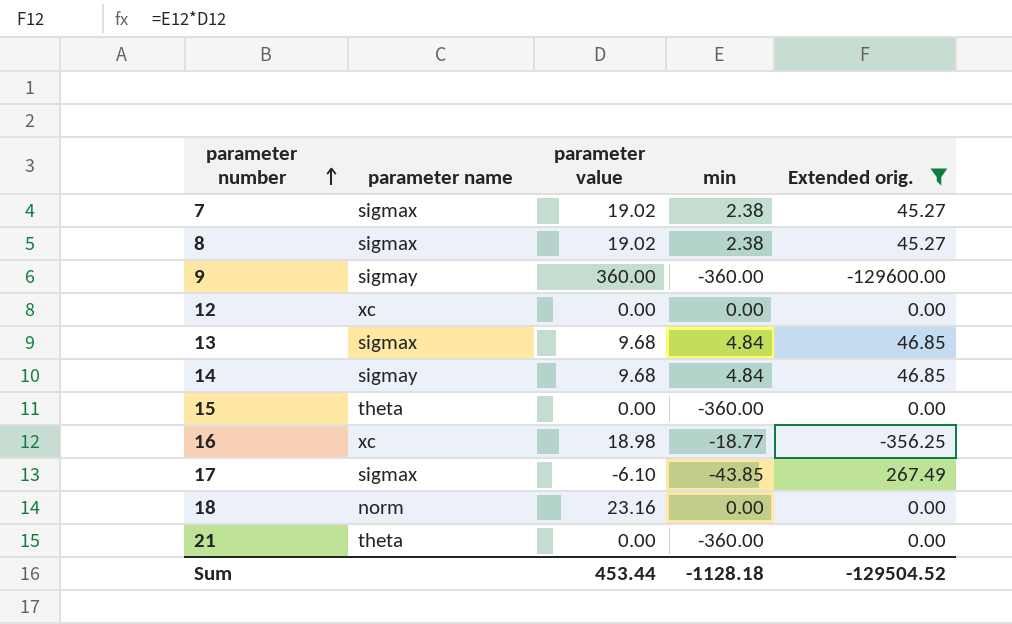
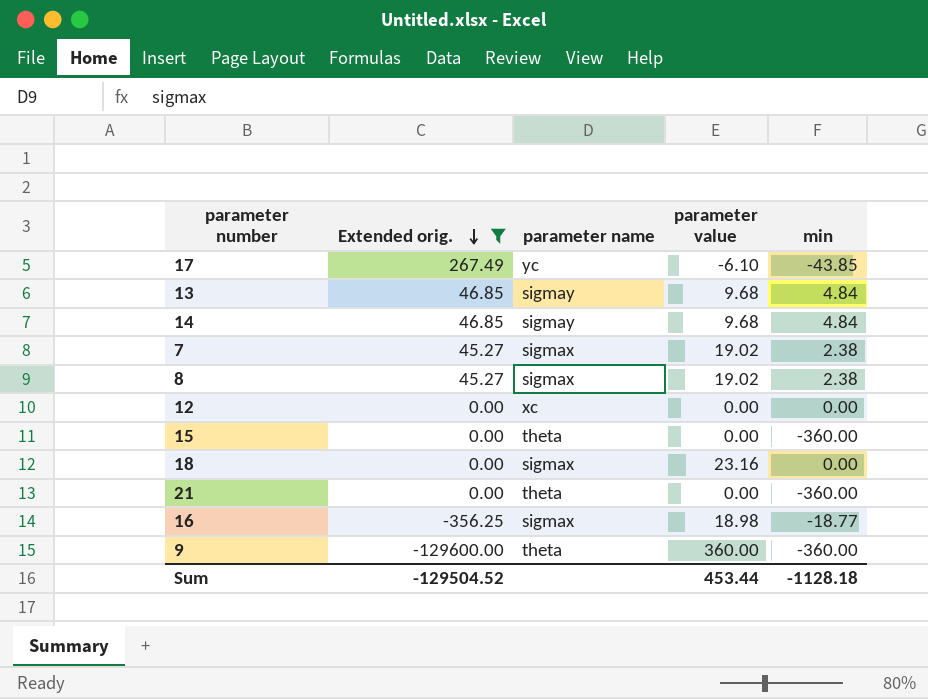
row order: parameter number ascending -> Extended orig. descending
column Extended orig. | position: 5 -> 2
17 | parameter name: sigmax -> yc
13 | parameter name: sigmax -> sigmay
18 | parameter name: norm -> sigmax
16 | parameter name: xc -> sigmax
9 | parameter name: sigmay -> theta

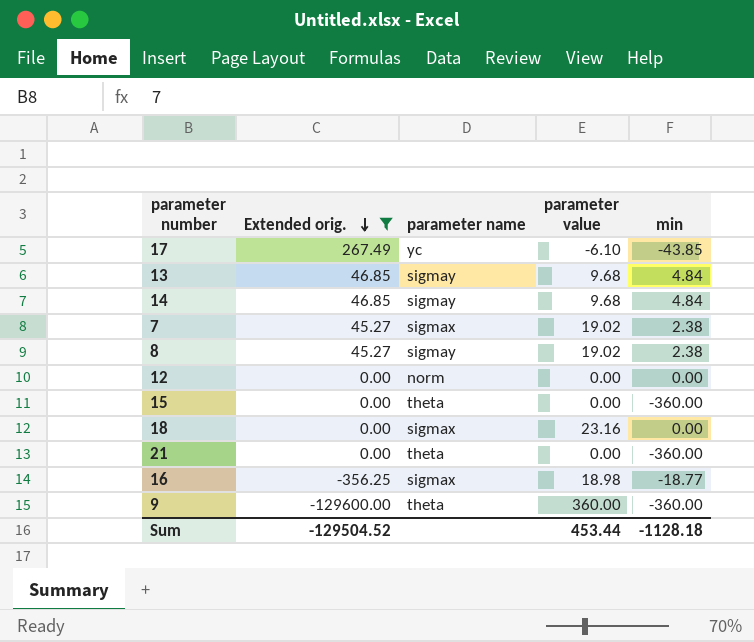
8 | parameter name: sigmax -> sigmay
12 | parameter name: xc -> norm

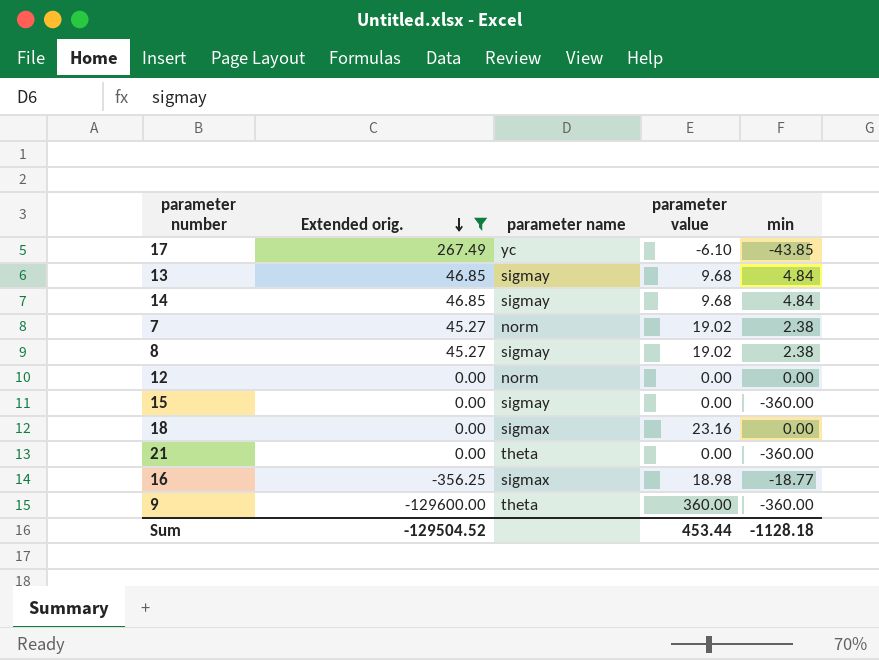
7 | parameter name: sigmax -> norm
15 | parameter name: theta -> sigmay

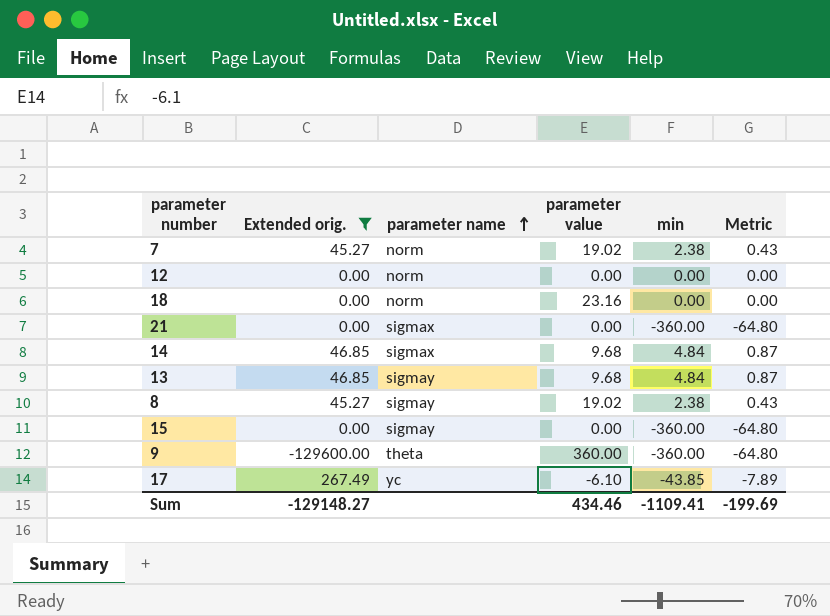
row order: Extended orig. descending -> parameter name ascending
column Metric | formula: none -> [min] * 0.18
row 16: -356.25 | sigmax | 18.98 | -18.77 -> none
18 | parameter name: sigmax -> norm
21 | parameter name: theta -> sigmax
14 | parameter name: sigmay -> sigmax
Sum | Extended orig.: -129504.52 -> -129148.27
Sum | parameter value: 453.44 -> 434.46
Sum | min: -1128.18 -> -1109.41

